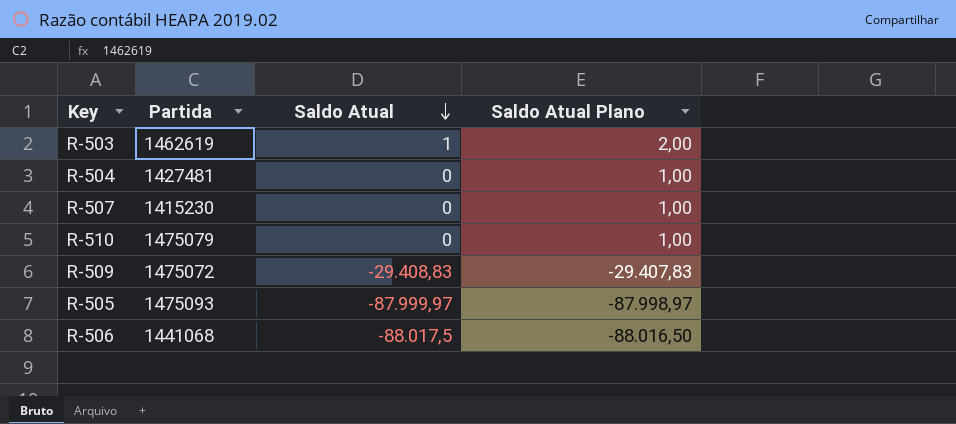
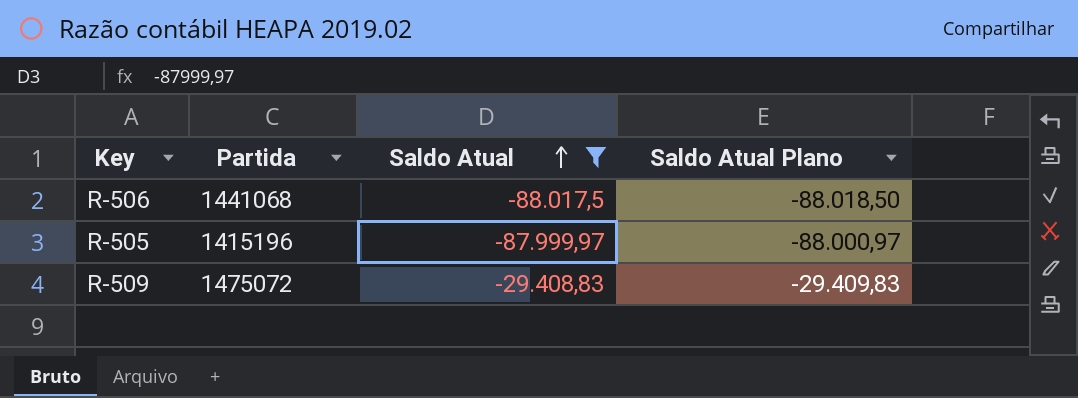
filter: none -> Saldo Atual <= -29.408,83
row order: Saldo Atual descending -> Saldo Atual ascending
column Saldo Atual Plano | formula: [Saldo Atual] + 1 -> [Saldo Atual] - 1
R-505 | Partida: 1475093 -> 1415196

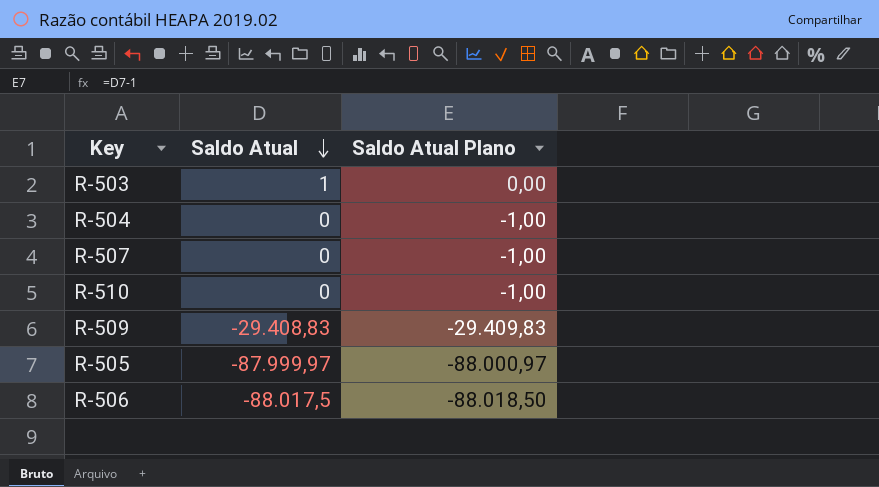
filter: Saldo Atual <= -29.408,83 -> none
row order: Saldo Atual ascending -> Saldo Atual descending
column Partida | position: 2 -> none

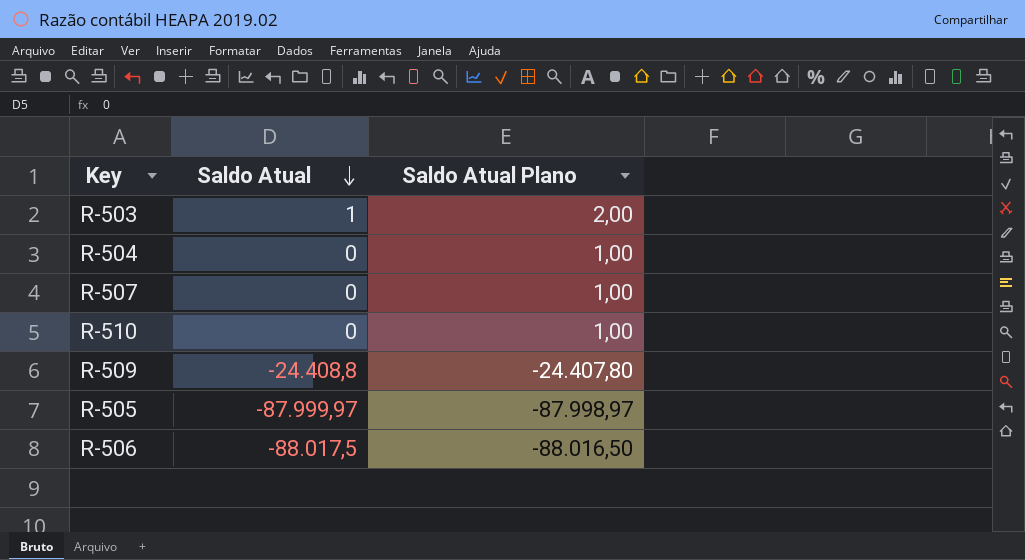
column Saldo Atual Plano | formula: [Saldo Atual] - 1 -> [Saldo Atual] + 1
R-509 | Saldo Atual: -29.408,83 -> -24.408,8

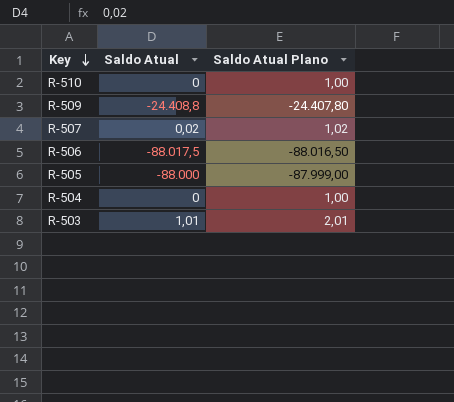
row order: Saldo Atual descending -> Key descending
R-507 | Saldo Atual: 0 -> 0,02
R-507 | Saldo Atual Plano: 1,00 -> 1,02
R-505 | Saldo Atual: -87.999,97 -> -88.000
R-505 | Saldo Atual Plano: -87.998,97 -> -87.999,00
R-503 | Saldo Atual: 1 -> 1,01
R-503 | Saldo Atual Plano: 2,00 -> 2,01

